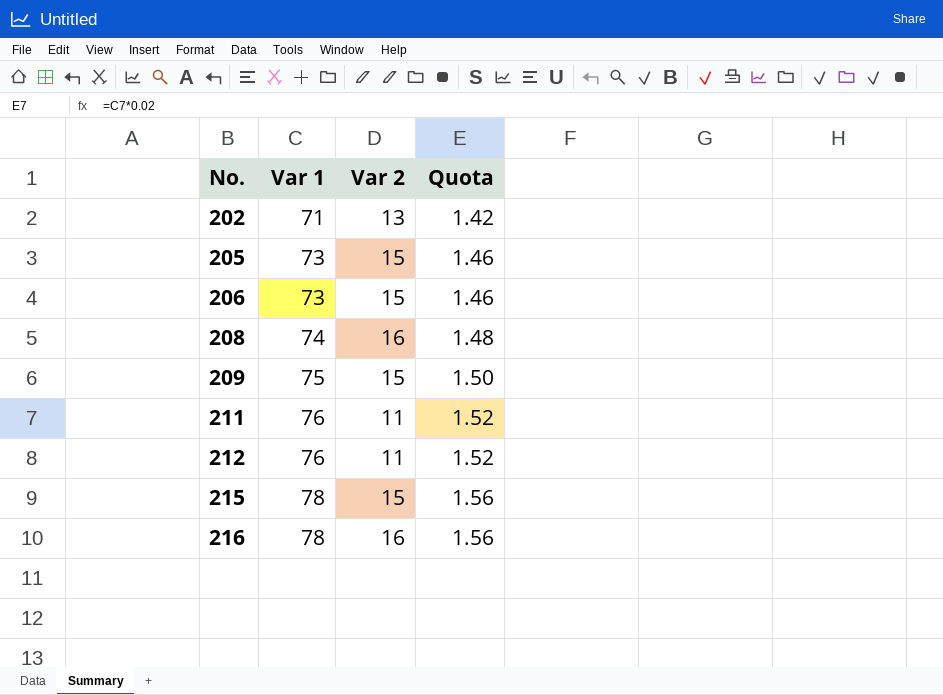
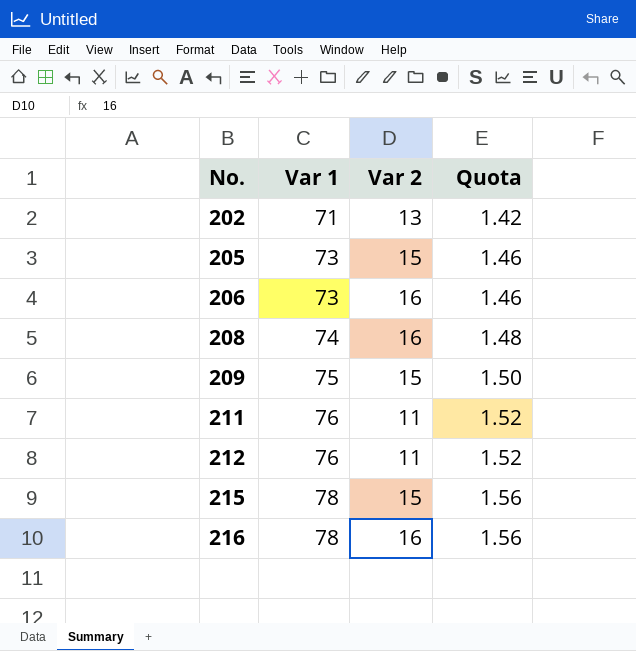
206 | Var 2: 15 -> 16

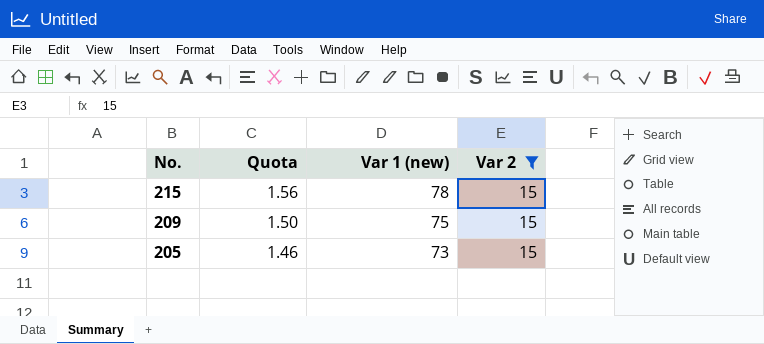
filter: none -> Var 2 = 15
row order: No. ascending -> No. descending
column Quota | position: 4 -> 2
column name: Var 1 -> Var 1 (new)

